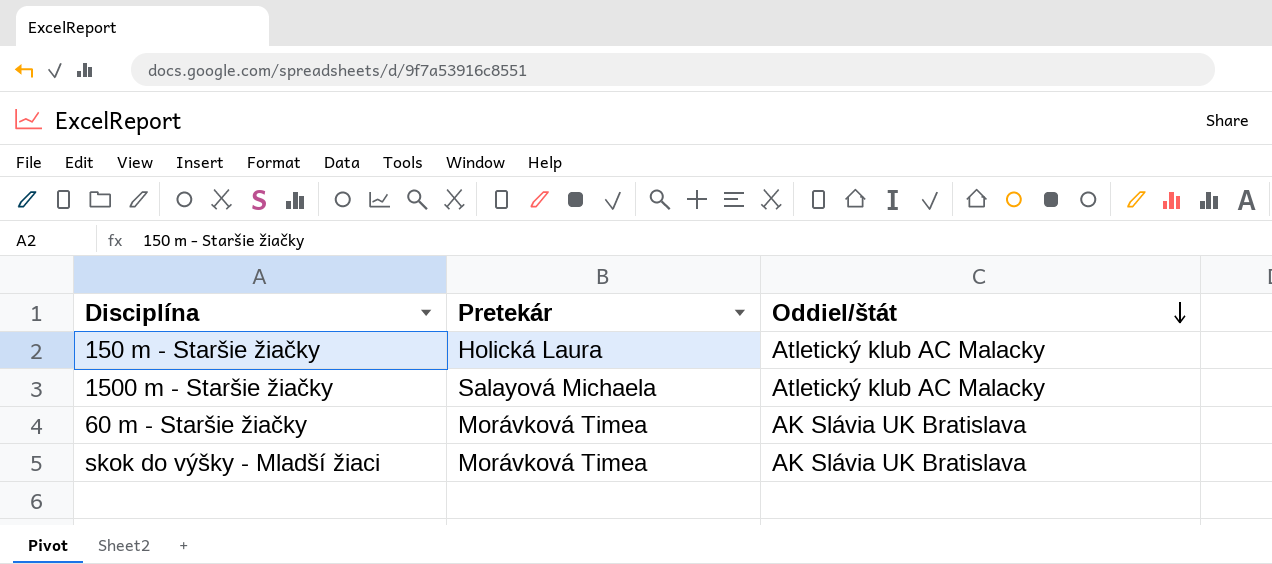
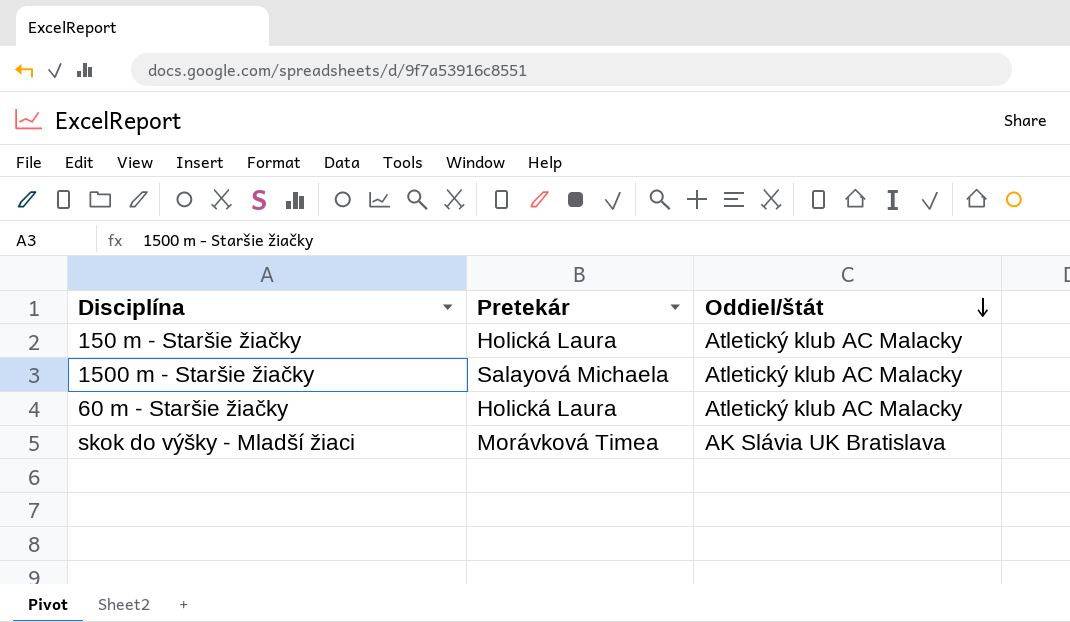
60 m - Staršie žiačky | Pretekár: Morávková Timea -> Holická Laura
60 m - Staršie žiačky | Oddiel/štát: AK Slávia UK Bratislava -> Atletický klub AC Malacky

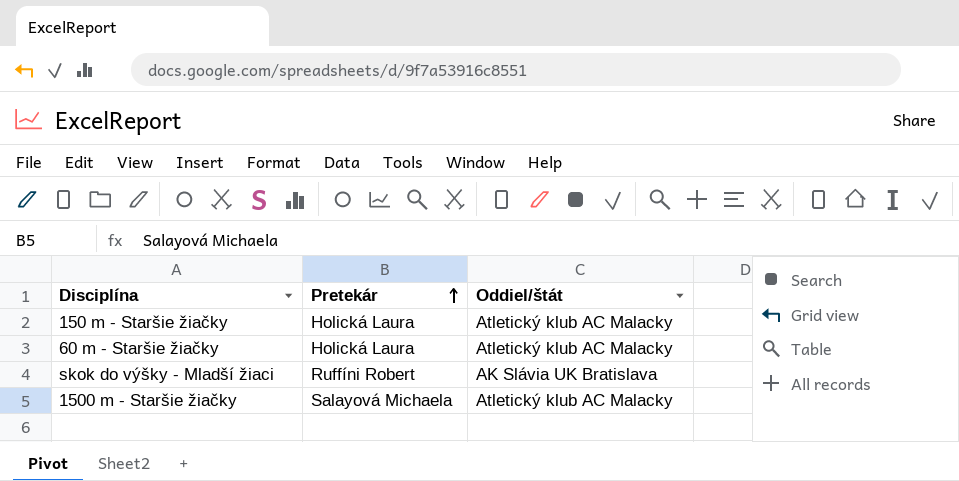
row order: Oddiel/štát descending -> Pretekár ascending
skok do výšky - Mladší žiaci | Pretekár: Morávková Timea -> Ruffíni Robert

